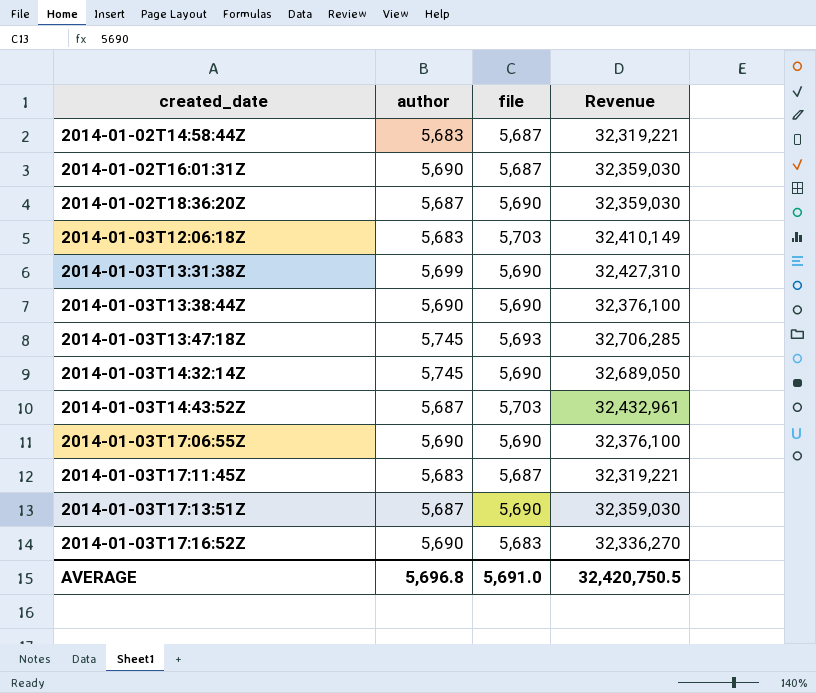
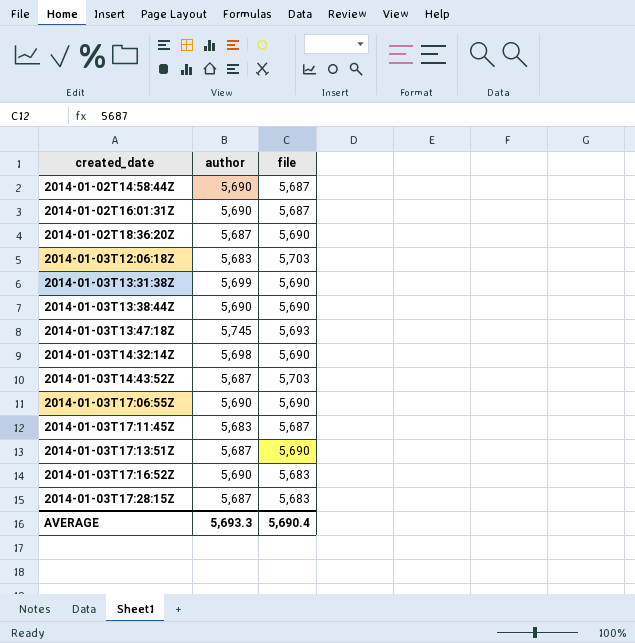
column Revenue | formula: [author] * [file] -> none
2014-01-02T14:58:44Z | author: 5,683 -> 5,690
2014-01-03T14:32:14Z | author: 5,745 -> 5,698
row 2014-01-03T17:28:15Z: none -> 5,687 | 5,683
AVERAGE | author: 5,696.8 -> 5,693.3
AVERAGE | file: 5,691.0 -> 5,690.4

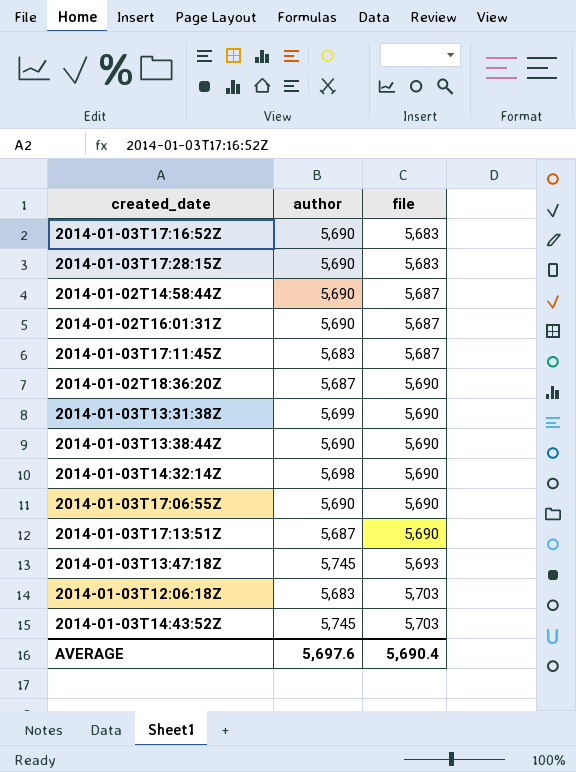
row order: created_date ascending -> file ascending
2014-01-03T17:28:15Z | author: 5,687 -> 5,690
2014-01-03T14:43:52Z | author: 5,687 -> 5,745
AVERAGE | author: 5,693.3 -> 5,697.6

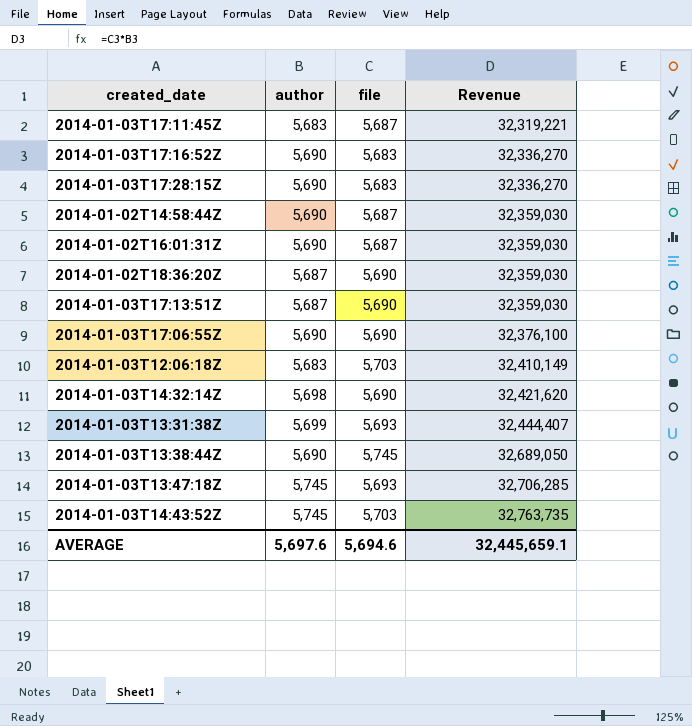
row order: file ascending -> Revenue ascending
column Revenue | formula: none -> [author] * [file]
2014-01-03T13:31:38Z | file: 5,690 -> 5,693
2014-01-03T13:38:44Z | file: 5,690 -> 5,745
AVERAGE | file: 5,690.4 -> 5,694.6

